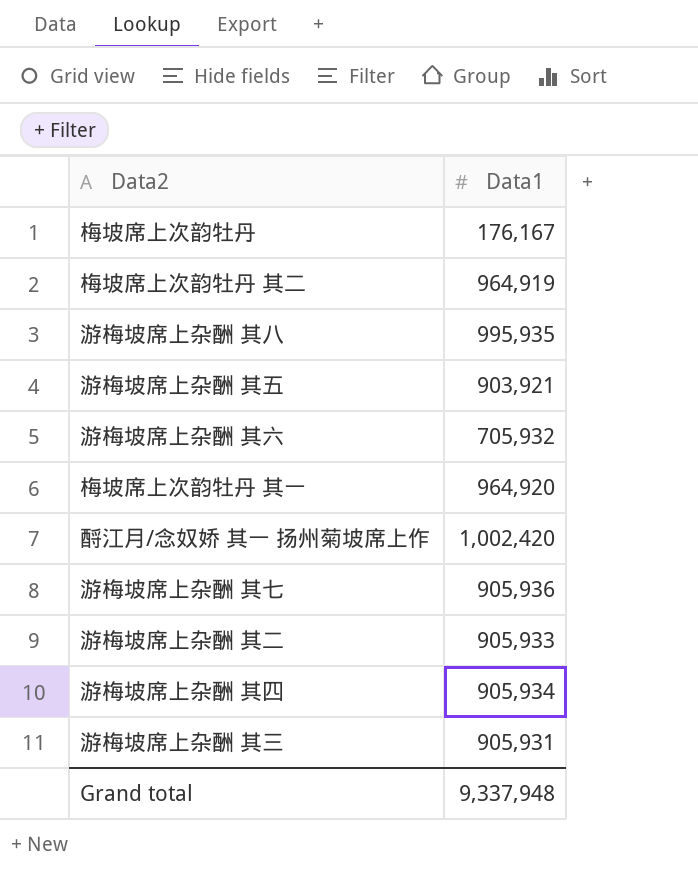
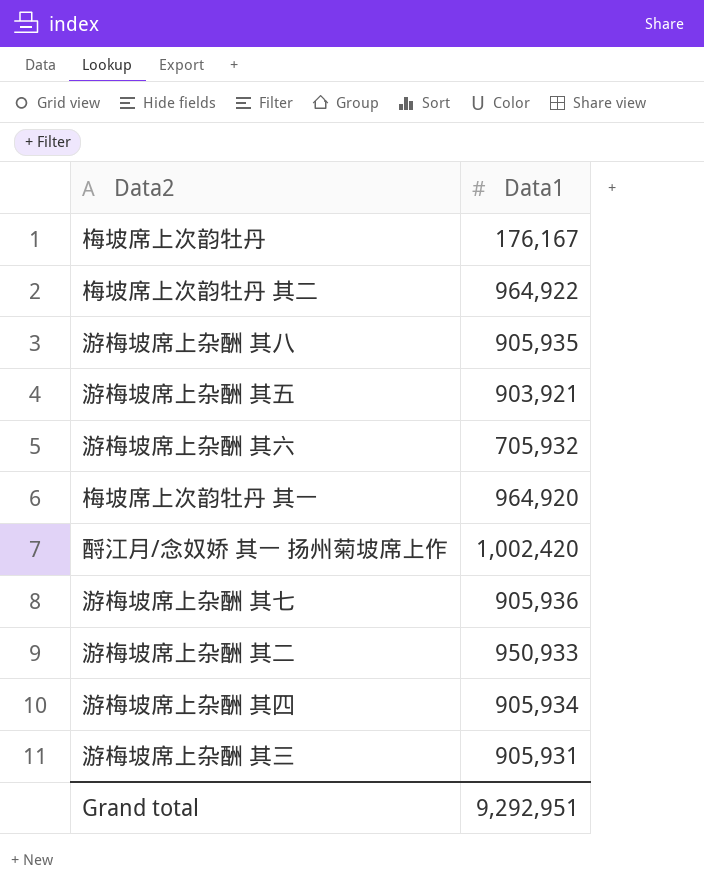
梅坡席上次韵牡丹 其二 | Data1: 964,919 -> 964,922
游梅坡席上杂酬 其八 | Data1: 995,935 -> 905,935
游梅坡席上杂酬 其二 | Data1: 905,933 -> 950,933
Grand total | Data1: 9,337,948 -> 9,292,951

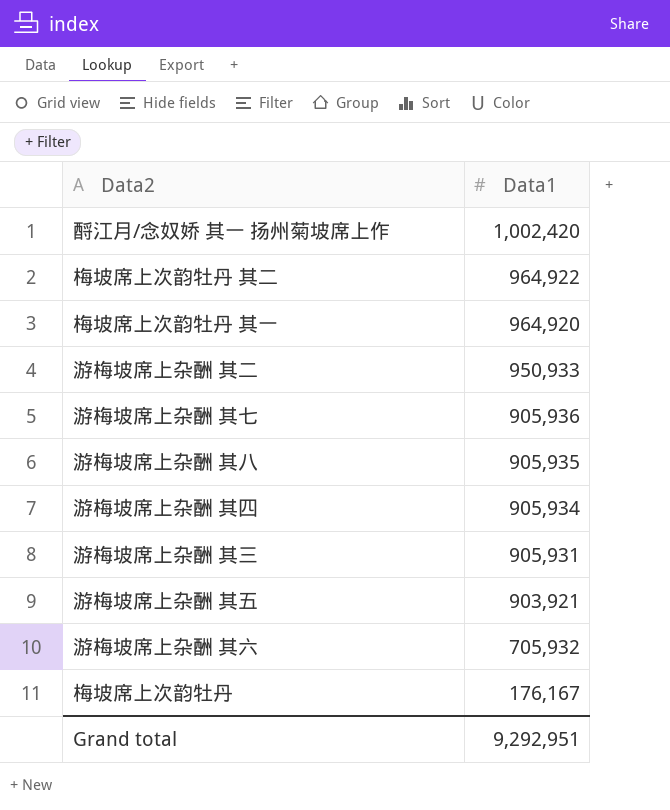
row order: none -> Data1 descending

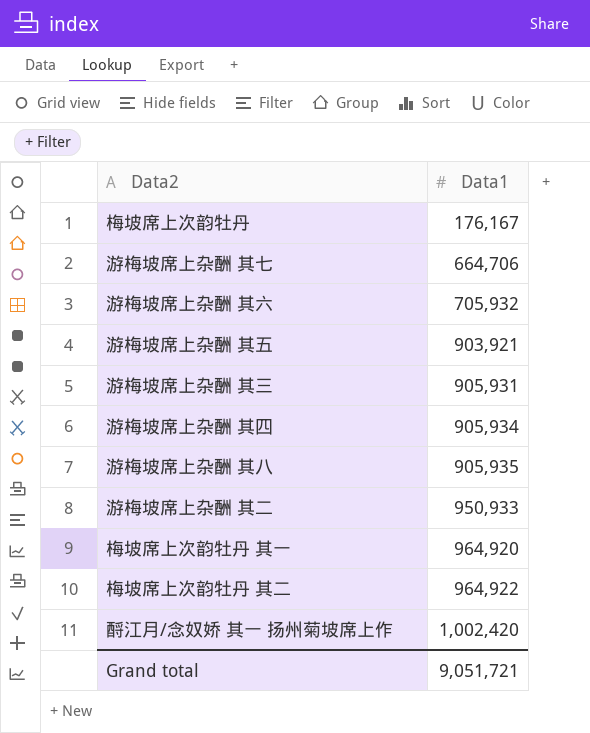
row order: Data1 descending -> Data1 ascending
游梅坡席上杂酬 其七 | Data1: 905,936 -> 664,706
Grand total | Data1: 9,292,951 -> 9,051,721

